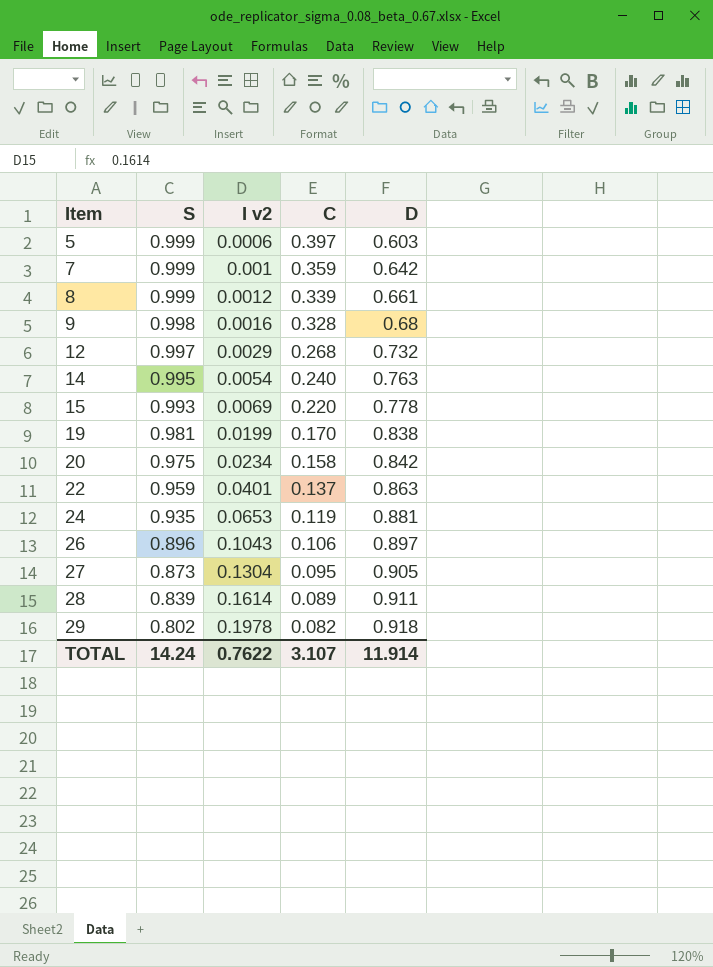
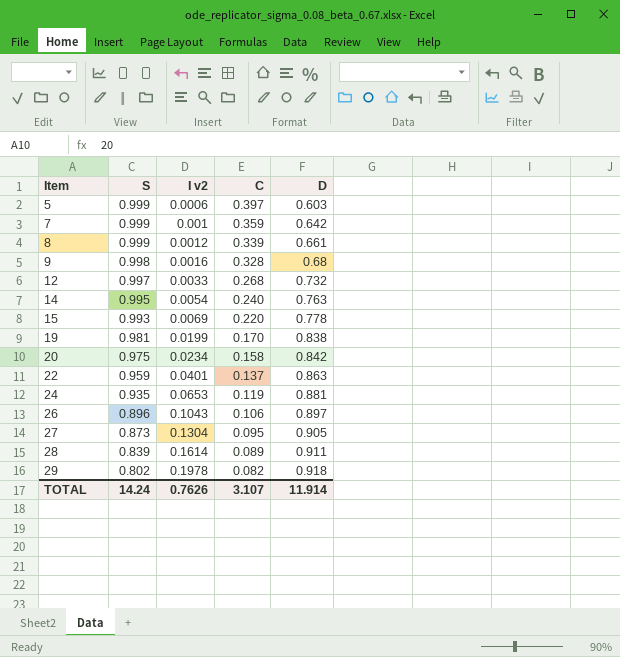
12 | I v2: 0.0029 -> 0.0033
TOTAL | I v2: 0.7622 -> 0.7626

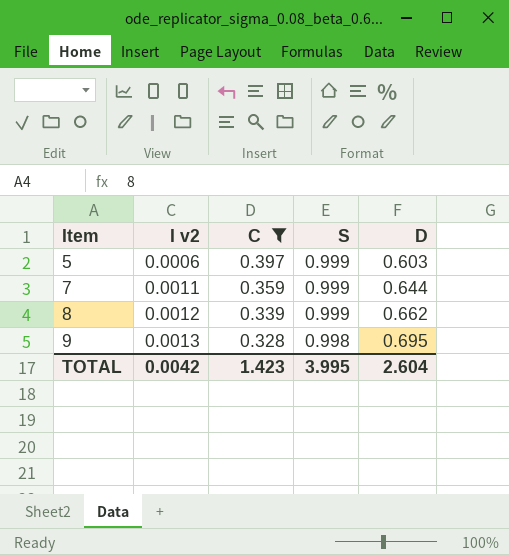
filter: none -> C >= 0.328
column S | position: 2 -> 4
7 | I v2: 0.001 -> 0.0011
7 | D: 0.642 -> 0.644
8 | D: 0.661 -> 0.662
9 | I v2: 0.0016 -> 0.0013
9 | D: 0.68 -> 0.695
TOTAL | I v2: 0.7626 -> 0.0042
TOTAL | C: 3.107 -> 1.423
TOTAL | S: 14.24 -> 3.995
TOTAL | D: 11.914 -> 2.604

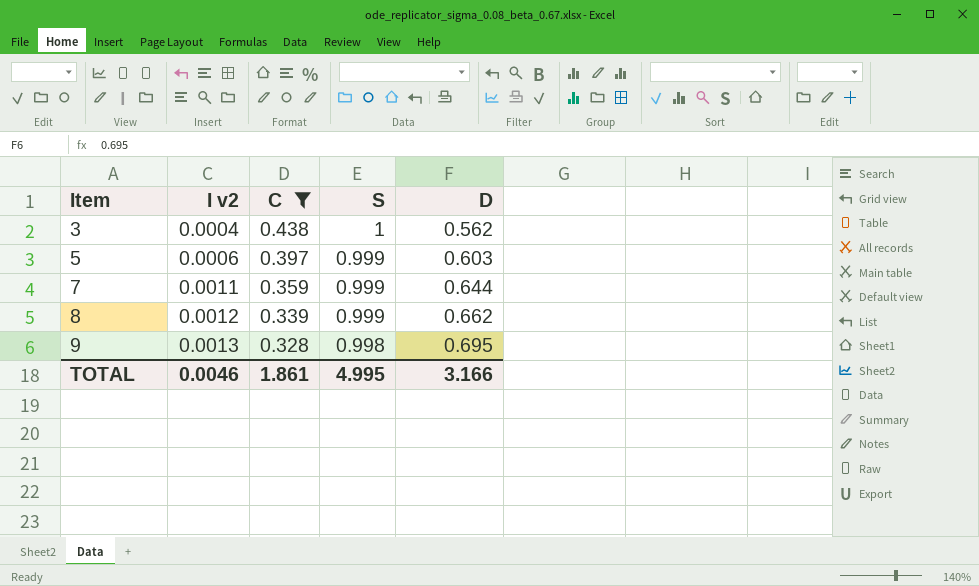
row 3: none -> 0.0004 | 0.438 | 1 | 0.562
TOTAL | I v2: 0.0042 -> 0.0046
TOTAL | C: 1.423 -> 1.861
TOTAL | S: 3.995 -> 4.995
TOTAL | D: 2.604 -> 3.166

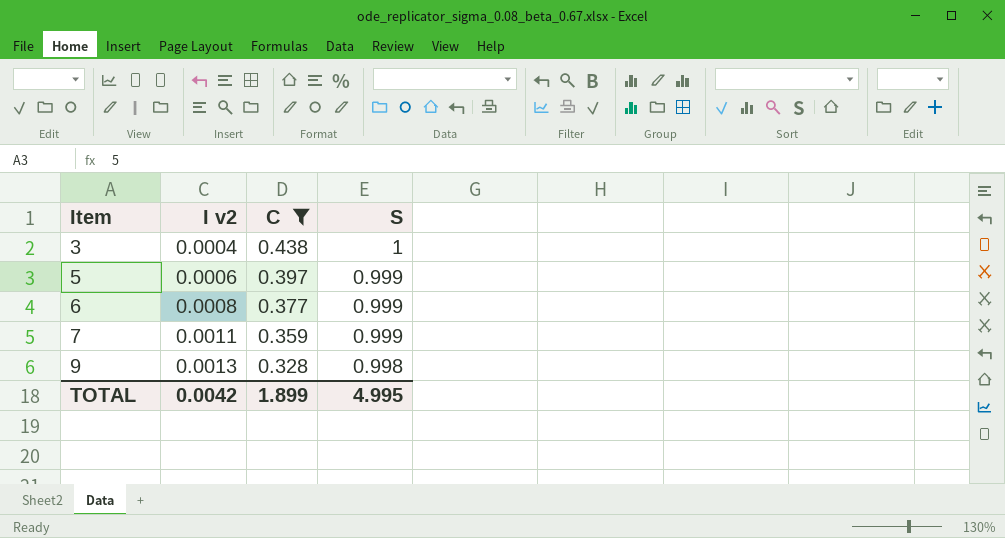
column D | position: 5 -> none
row 8: 0.0012 | 0.339 | 0.999 | 0.662 -> none
row 6: none -> 0.0008 | 0.377 | 0.999
TOTAL | I v2: 0.0046 -> 0.0042
TOTAL | C: 1.861 -> 1.899

